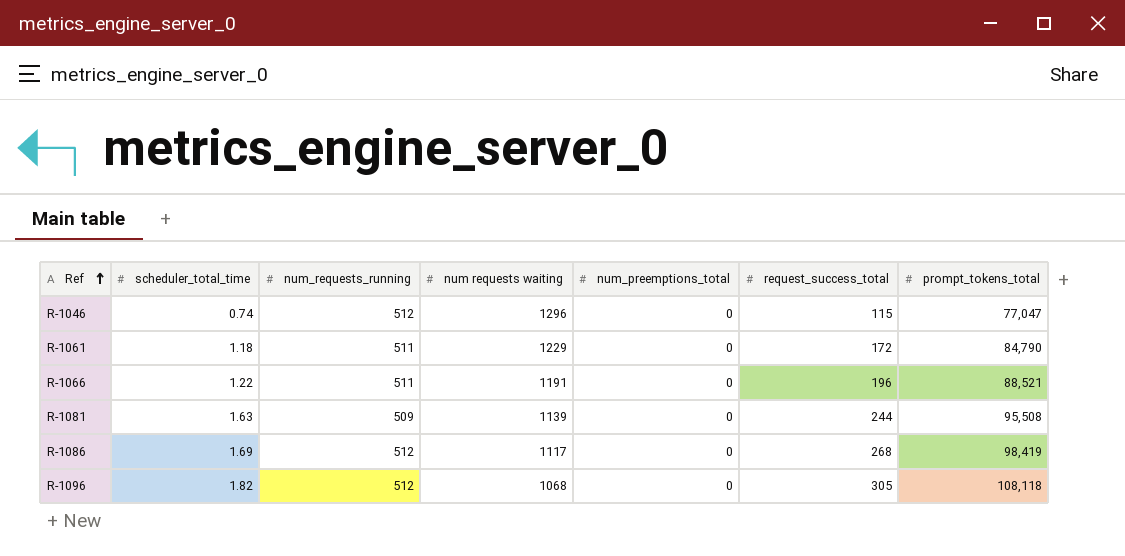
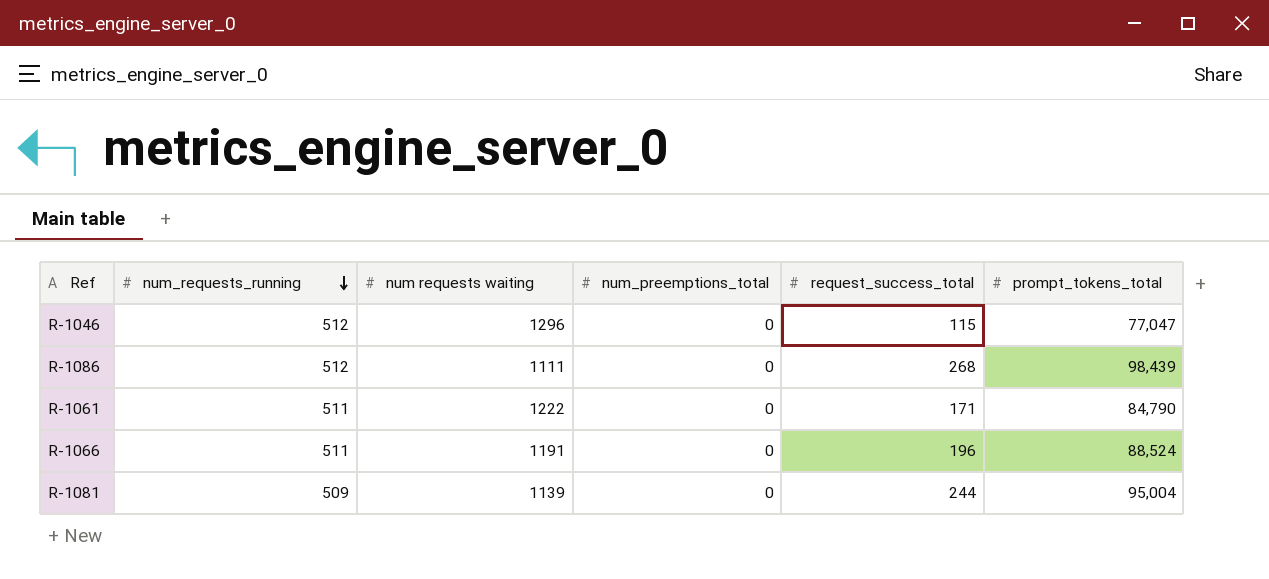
row order: Ref ascending -> num_requests_running descending
column scheduler_total_time | position: 2 -> none
row R-1096: 1.82 | 512 | 1068 | 0 | 305 | 108,118 -> none
R-1086 | num requests waiting: 1117 -> 1111
R-1086 | prompt_tokens_total: 98,419 -> 98,439
R-1061 | num requests waiting: 1229 -> 1222
R-1061 | request_success_total: 172 -> 171
R-1066 | prompt_tokens_total: 88,521 -> 88,524
R-1081 | prompt_tokens_total: 95,508 -> 95,004

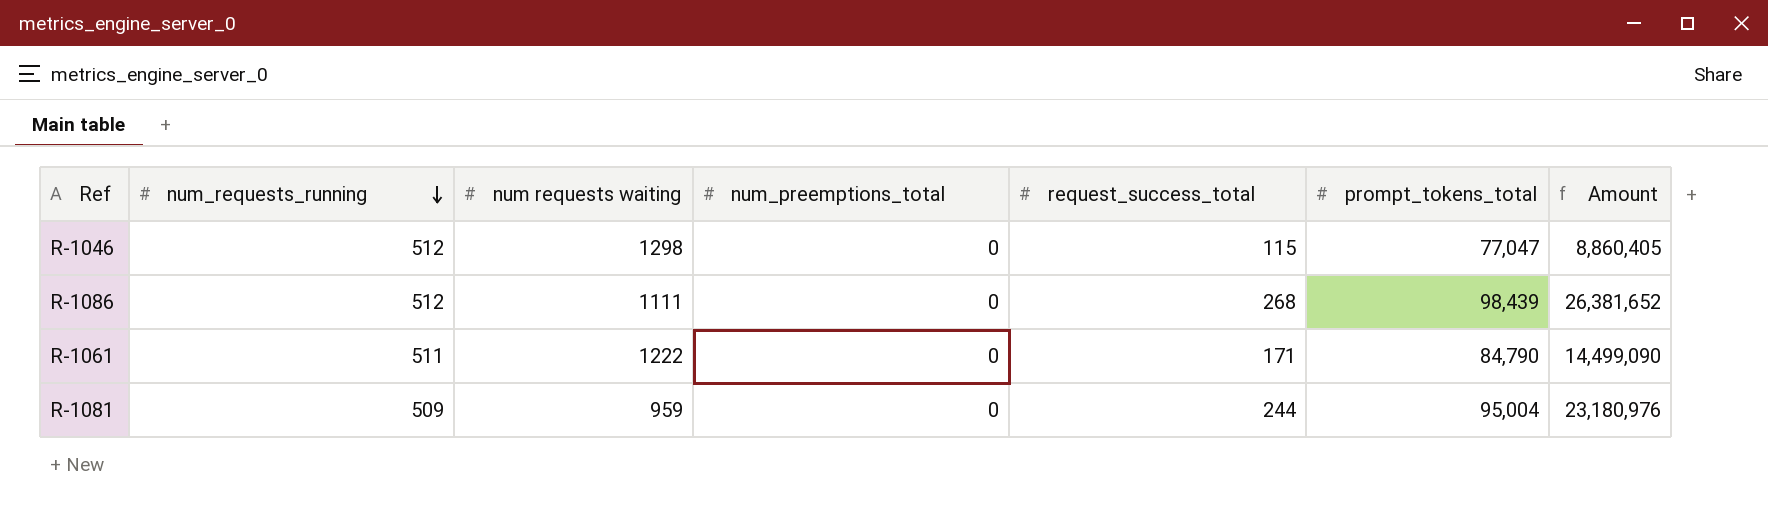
column Amount | formula: none -> [request_success_total] * [prompt_tokens_total]
row R-1066: 511 | 1191 | 0 | 196 | 88,524 -> none
R-1046 | num requests waiting: 1296 -> 1298
R-1081 | num requests waiting: 1139 -> 959

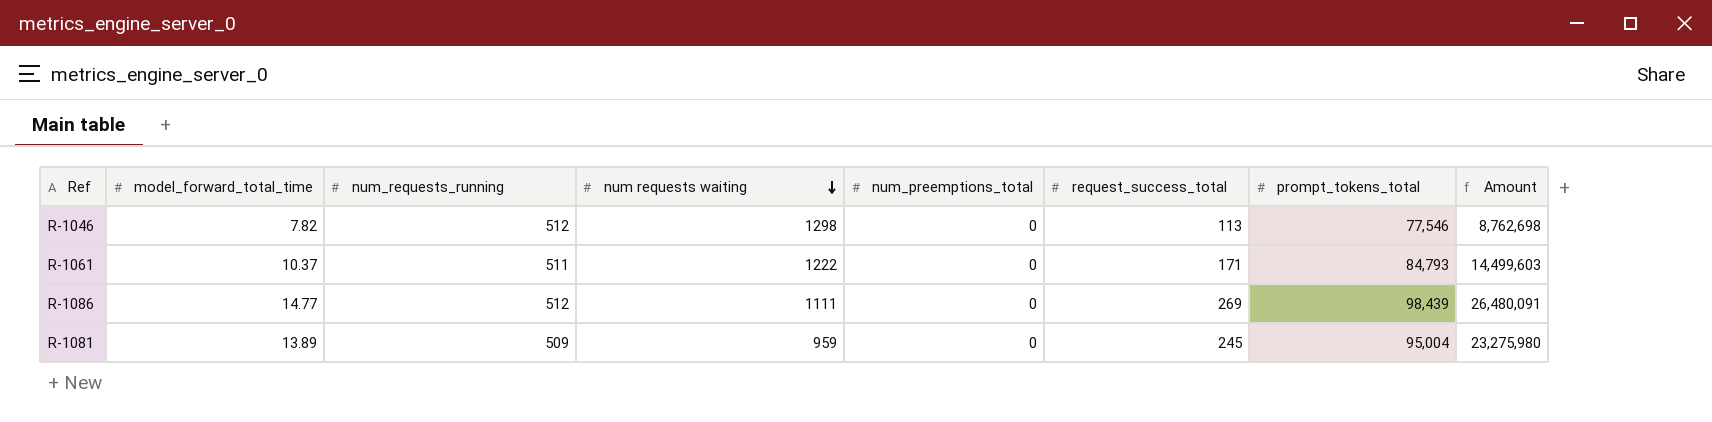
row order: num_requests_running descending -> num requests waiting descending
column model_forward_total_time | position: none -> 2
R-1046 | request_success_total: 115 -> 113
R-1046 | prompt_tokens_total: 77,047 -> 77,546
R-1046 | Amount: 8,860,405 -> 8,762,698
R-1061 | prompt_tokens_total: 84,790 -> 84,793
R-1061 | Amount: 14,499,090 -> 14,499,603
R-1086 | request_success_total: 268 -> 269
R-1086 | Amount: 26,381,652 -> 26,480,091
R-1081 | request_success_total: 244 -> 245
R-1081 | Amount: 23,180,976 -> 23,275,980

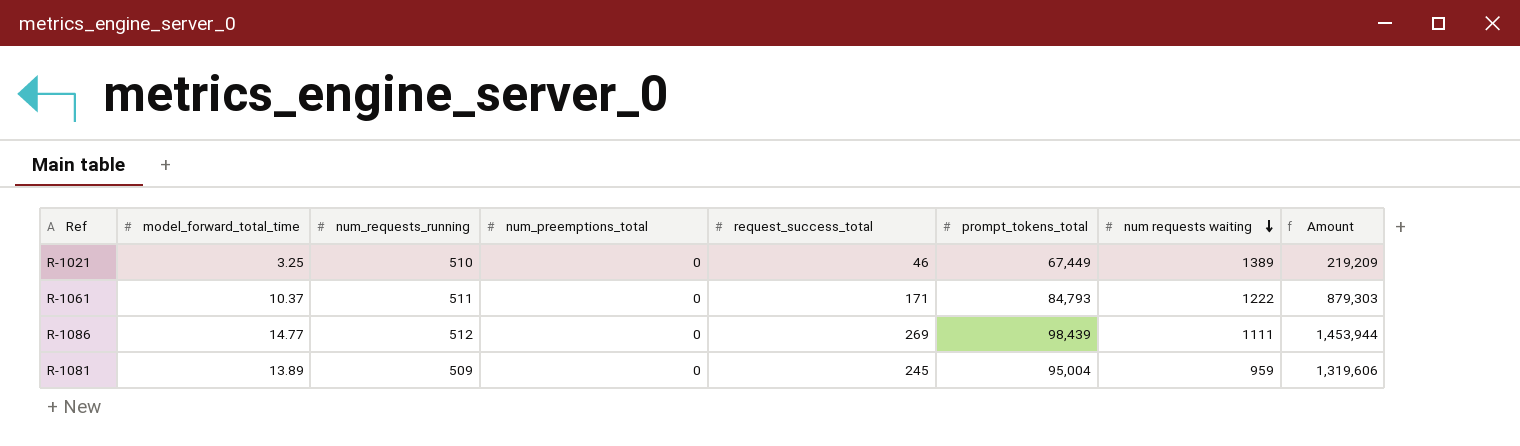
column num requests waiting | position: 4 -> 7
column Amount | formula: [request_success_total] * [prompt_tokens_total] -> [model_forward_total_time] * [prompt_tokens_total]
row R-1046: 7.82 | 512 | 1298 | 0 | 113 | 77,546 | 8,762,698 -> none
row R-1021: none -> 3.25 | 510 | 0 | 46 | 67,449 | 1389 | 219,209

